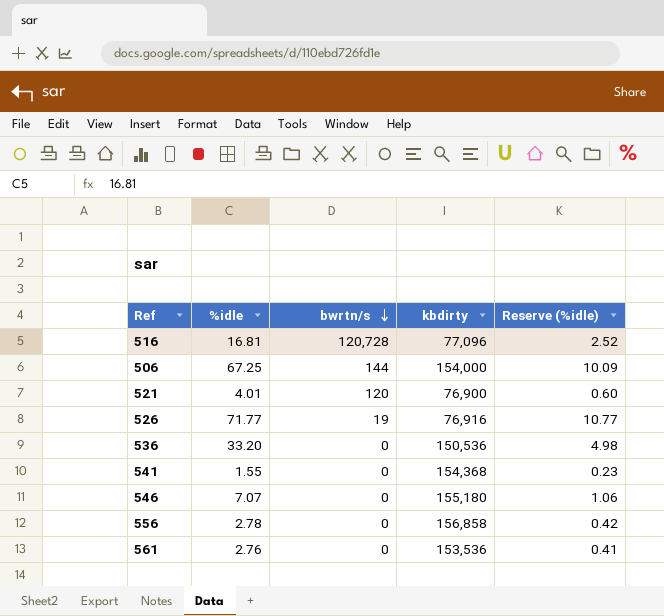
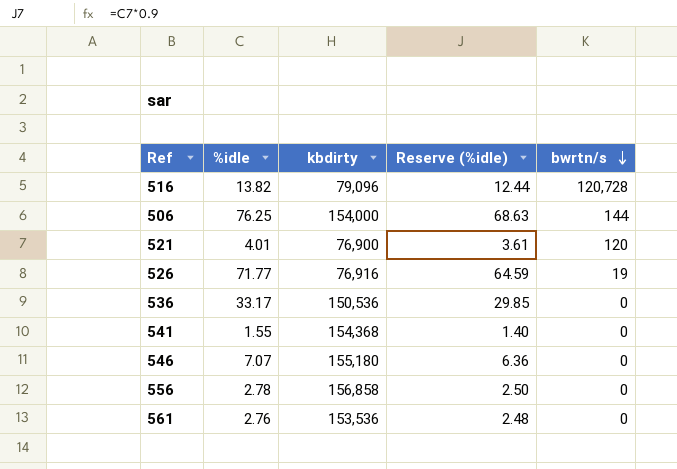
column Reserve (%idle) | formula: [%idle] * 0.15 -> [%idle] * 0.9
column bwrtn/s | position: 3 -> 5
516 | %idle: 16.81 -> 13.82
516 | kbdirty: 77,096 -> 79,096
506 | %idle: 67.25 -> 76.25
536 | %idle: 33.20 -> 33.17

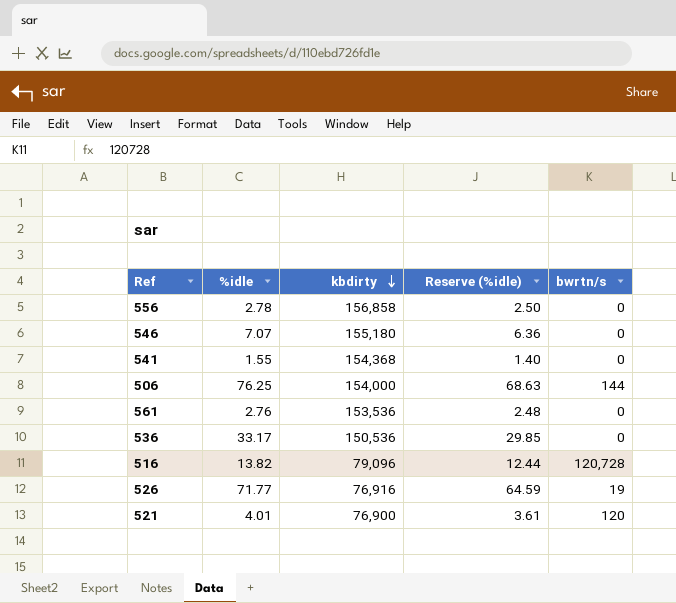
row order: bwrtn/s descending -> kbdirty descending

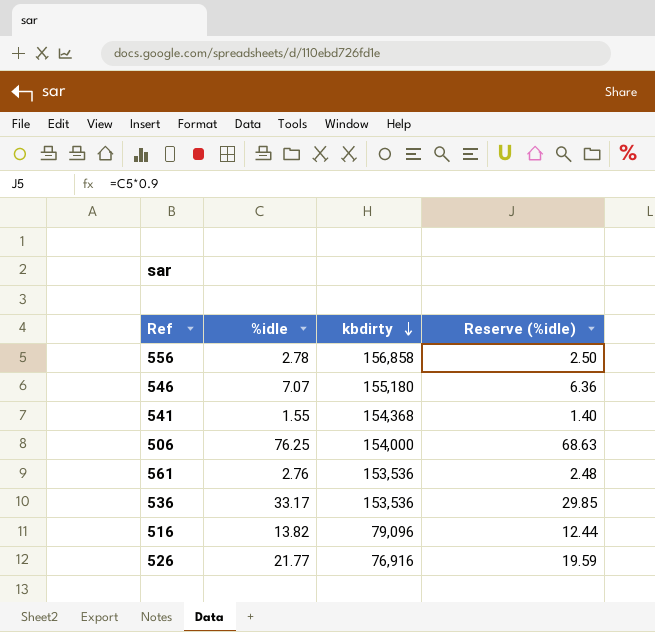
column bwrtn/s | position: 5 -> none
row 521: 4.01 | 76,900 | 3.61 | 120 -> none
536 | kbdirty: 150,536 -> 153,536
526 | %idle: 71.77 -> 21.77
526 | Reserve (%idle): 64.59 -> 19.59

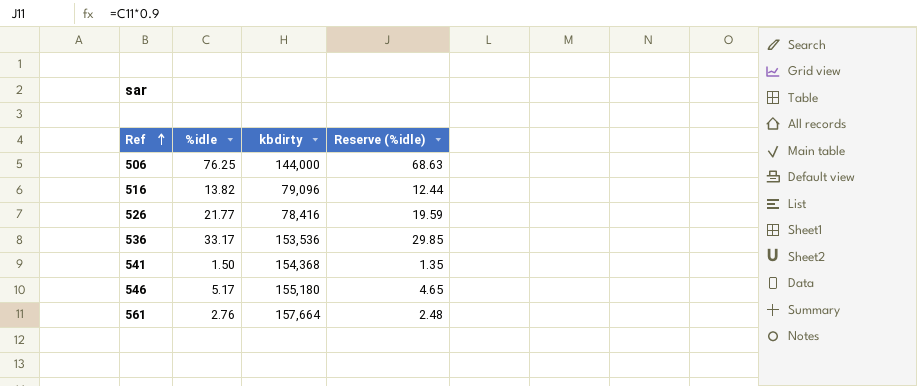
row order: kbdirty descending -> Ref ascending
row 556: 2.78 | 156,858 | 2.50 -> none
506 | kbdirty: 154,000 -> 144,000
526 | kbdirty: 76,916 -> 78,416
541 | %idle: 1.55 -> 1.50
541 | Reserve (%idle): 1.40 -> 1.35
546 | %idle: 7.07 -> 5.17
546 | Reserve (%idle): 6.36 -> 4.65
561 | kbdirty: 153,536 -> 157,664

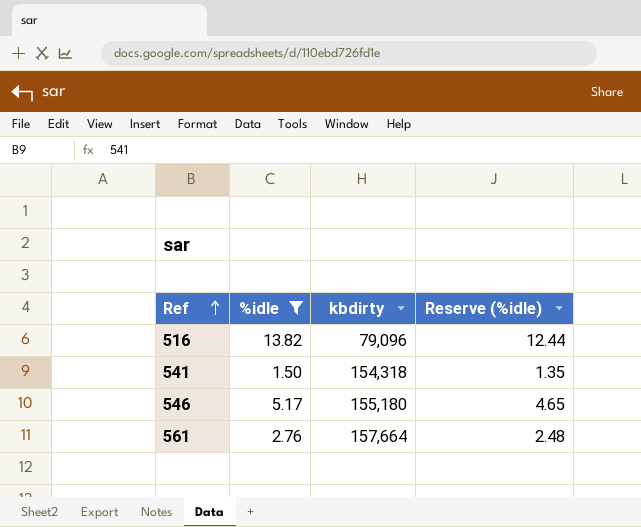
filter: none -> %idle <= 13.82
541 | kbdirty: 154,368 -> 154,318

